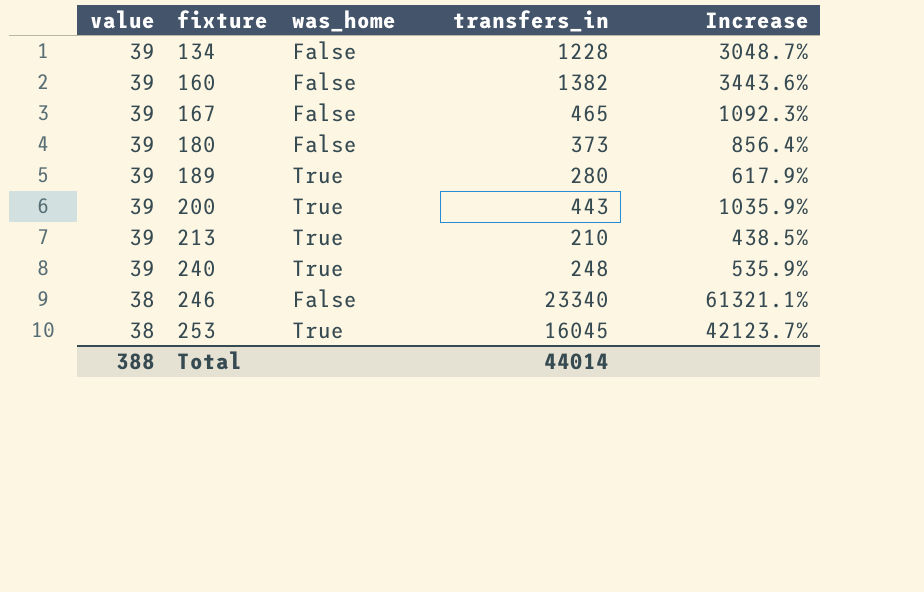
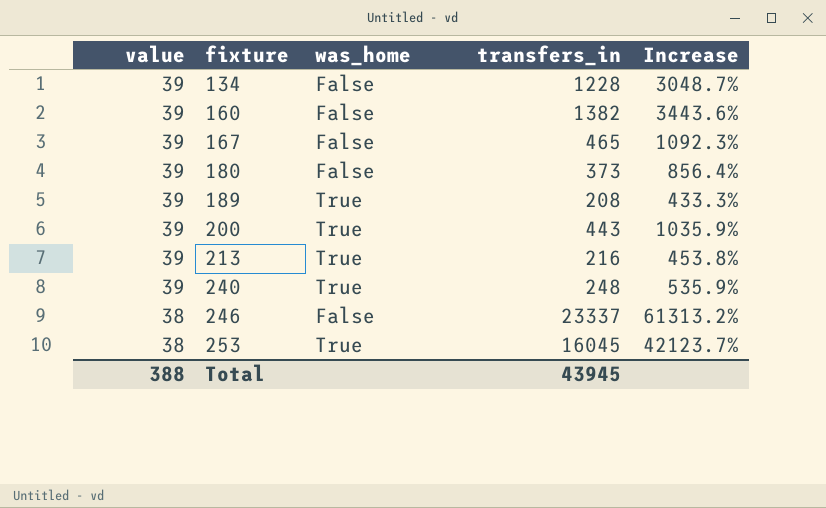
189 | transfers_in: 280 -> 208
189 | Increase: 617.9% -> 433.3%
213 | transfers_in: 210 -> 216
213 | Increase: 438.5% -> 453.8%
246 | transfers_in: 23340 -> 23337
246 | Increase: 61321.1% -> 61313.2%
Total | transfers_in: 44014 -> 43945

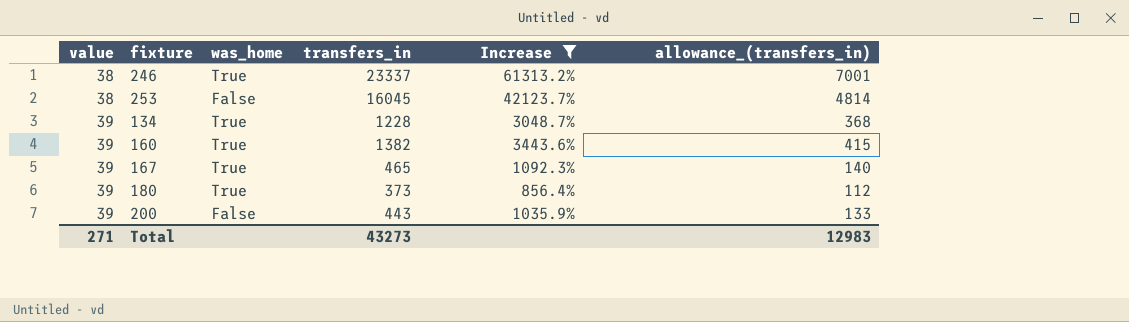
filter: none -> Increase >= 856.4%
row order: value descending -> value ascending
column allowance_(transfers_in) | formula: none -> [transfers_in] * 0.3
246 | was_home: False -> True
253 | was_home: True -> False
134 | was_home: False -> True
160 | was_home: False -> True
167 | was_home: False -> True
180 | was_home: False -> True
200 | was_home: True -> False
Total | value: 388 -> 271
Total | transfers_in: 43945 -> 43273

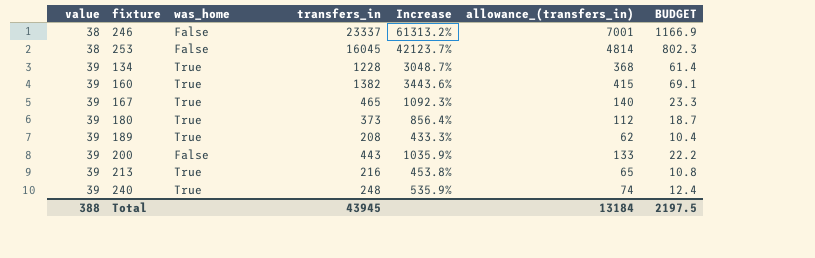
filter: Increase >= 856.4% -> none
column BUDGET | formula: none -> [transfers_in] * 0.05
246 | was_home: True -> False
Total | value: 271 -> 388
Total | transfers_in: 43273 -> 43945
Total | allowance_(transfers_in): 12983 -> 13184

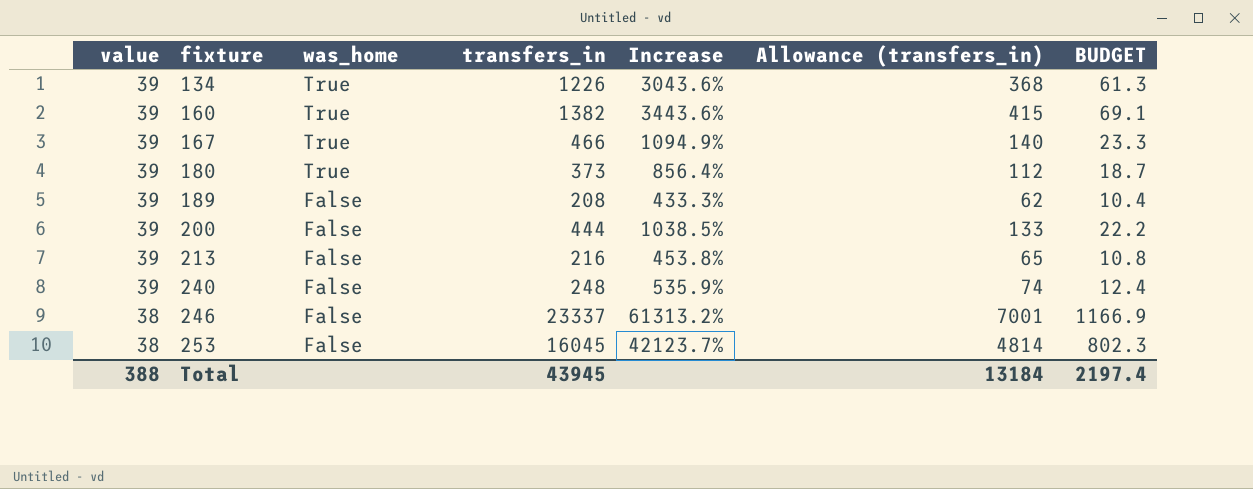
row order: value ascending -> value descending
column name: allowance_(transfers_in) -> Allowance (transfers_in)
134 | transfers_in: 1228 -> 1226
134 | Increase: 3048.7% -> 3043.6%
134 | BUDGET: 61.4 -> 61.3
167 | transfers_in: 465 -> 466
167 | Increase: 1092.3% -> 1094.9%
189 | was_home: True -> False
200 | transfers_in: 443 -> 444
200 | Increase: 1035.9% -> 1038.5%
213 | was_home: True -> False
240 | was_home: True -> False
Total | BUDGET: 2197.5 -> 2197.4

